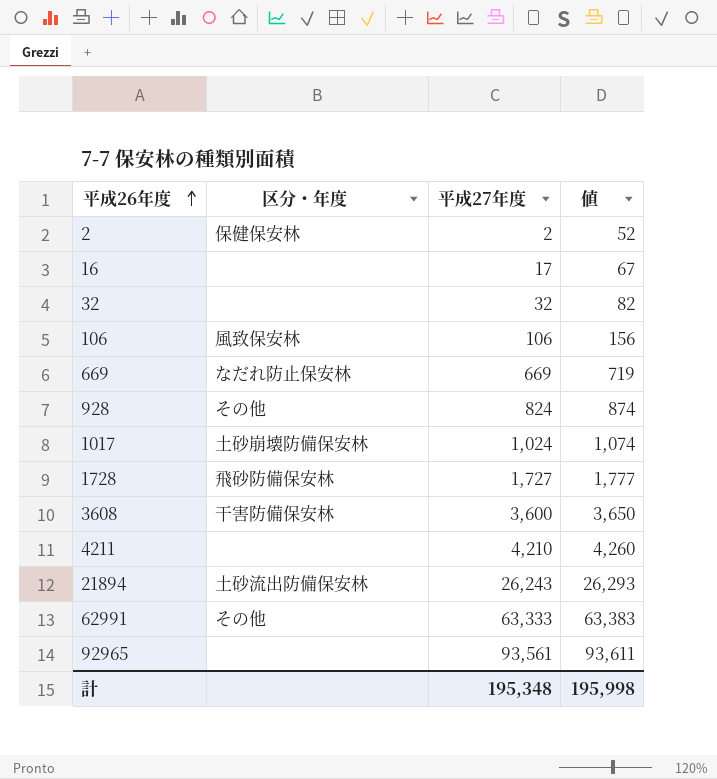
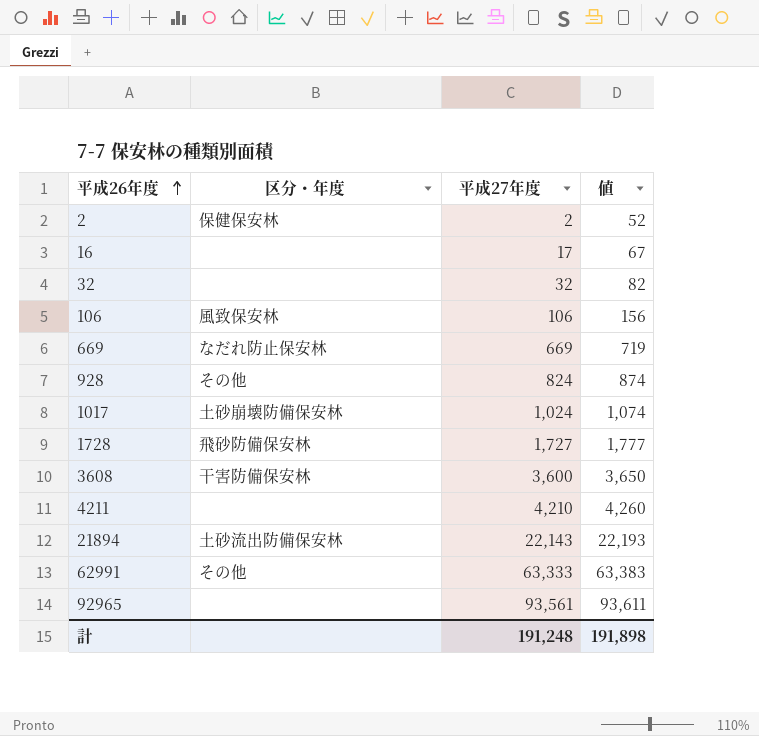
21894 | 平成27年度: 26,243 -> 22,143
21894 | 値: 26,293 -> 22,193
計 | 平成27年度: 195,348 -> 191,248
計 | 値: 195,998 -> 191,898

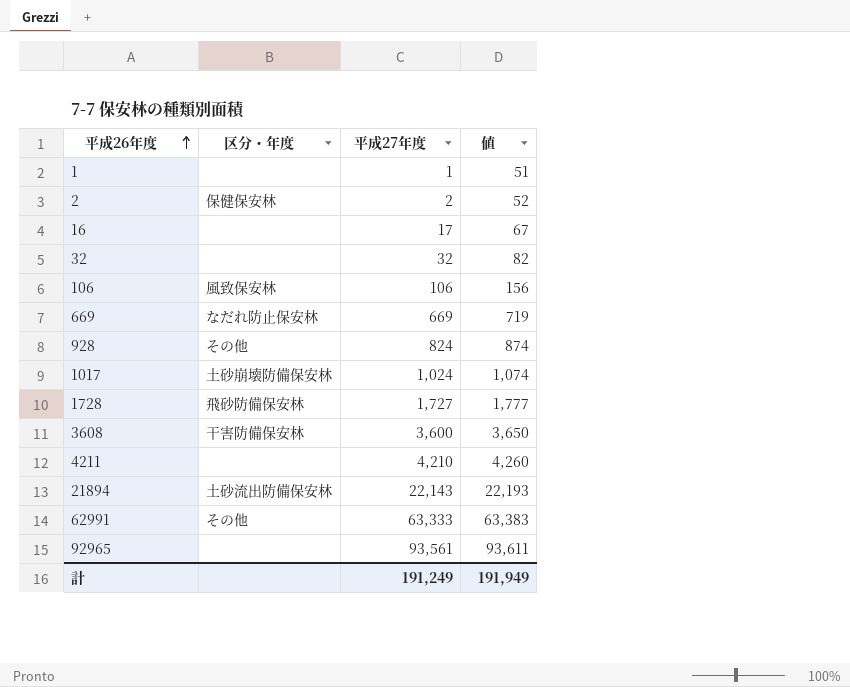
row 1: none -> none | 1 | 51
計 | 平成27年度: 191,248 -> 191,249
計 | 値: 191,898 -> 191,949

